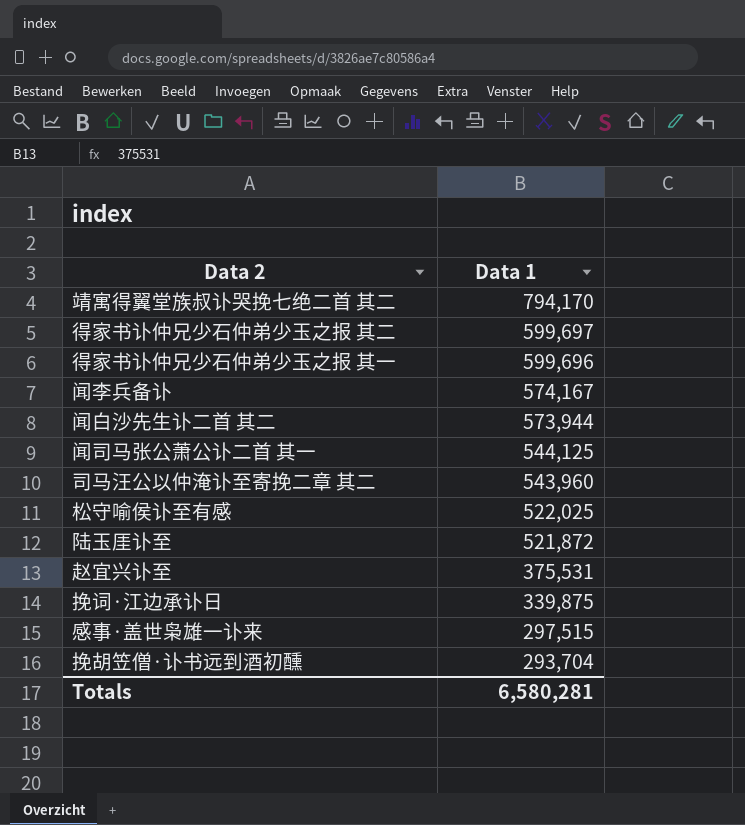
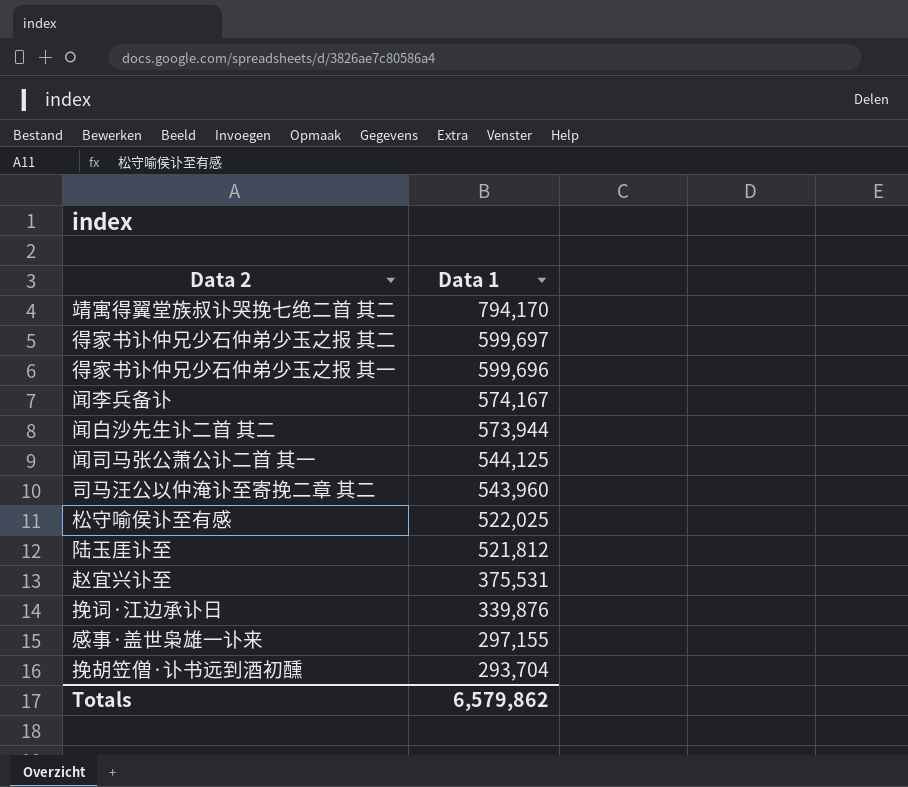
陆玉厓讣至 | Data 1: 521,872 -> 521,812
挽词·江边承讣日 | Data 1: 339,875 -> 339,876
感事·盖世枭雄一讣来 | Data 1: 297,515 -> 297,155
Totals | Data 1: 6,580,281 -> 6,579,862

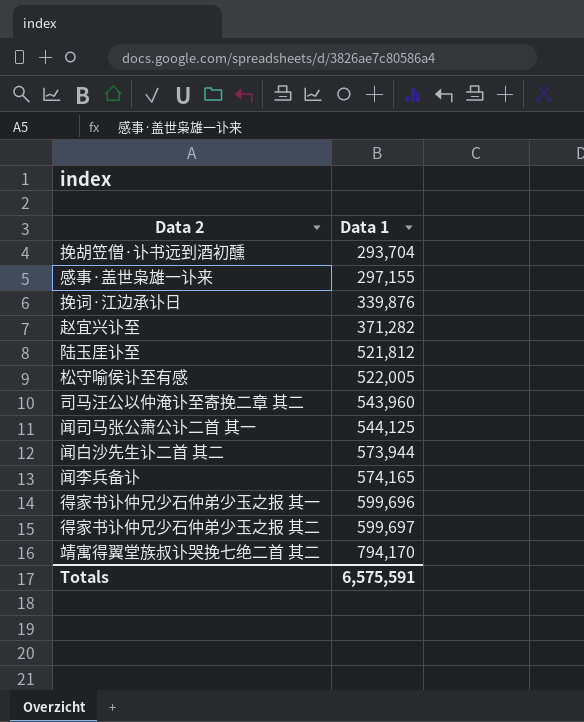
row order: Data 1 descending -> Data 1 ascending
赵宜兴讣至 | Data 1: 375,531 -> 371,282
松守喻侯讣至有感 | Data 1: 522,025 -> 522,005
闻李兵备讣 | Data 1: 574,167 -> 574,165
Totals | Data 1: 6,579,862 -> 6,575,591

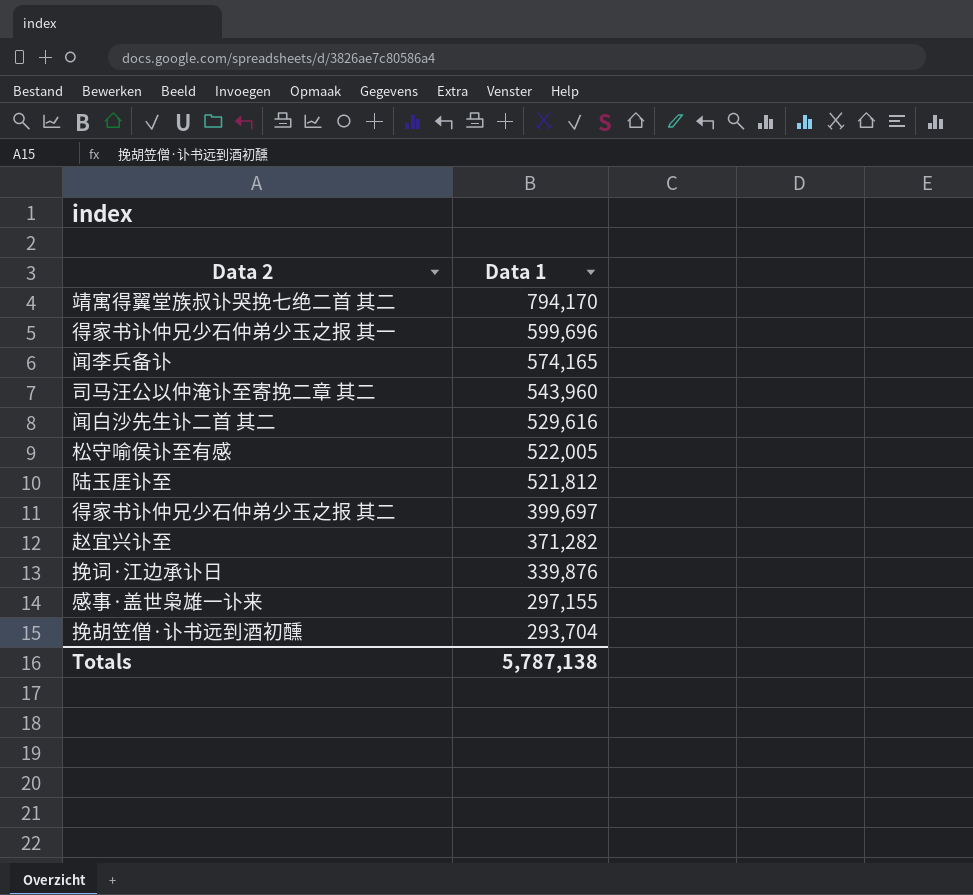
row order: Data 1 ascending -> Data 1 descending
row 闻司马张公萧公讣二首 其一: 544,125 -> none
闻白沙先生讣二首 其二 | Data 1: 573,944 -> 529,616
得家书讣仲兄少石仲弟少玉之报 其二 | Data 1: 599,697 -> 399,697
Totals | Data 1: 6,575,591 -> 5,787,138

